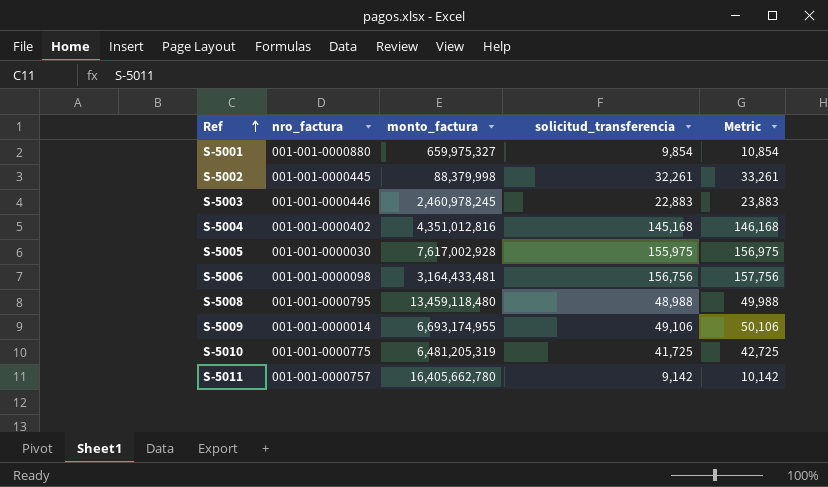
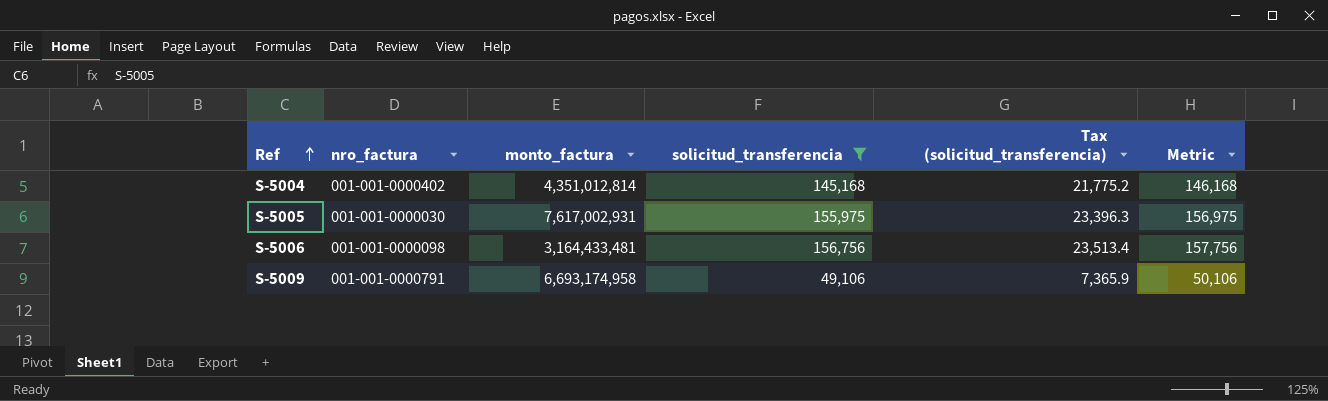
filter: none -> solicitud_transferencia >= 49,106
column Tax (solicitud_transferencia) | formula: none -> [solicitud_transferencia] * 0.15
S-5004 | monto_factura: 4,351,012,816 -> 4,351,012,814
S-5005 | monto_factura: 7,617,002,928 -> 7,617,002,931
S-5009 | nro_factura: 001-001-0000014 -> 001-001-0000791
S-5009 | monto_factura: 6,693,174,955 -> 6,693,174,958

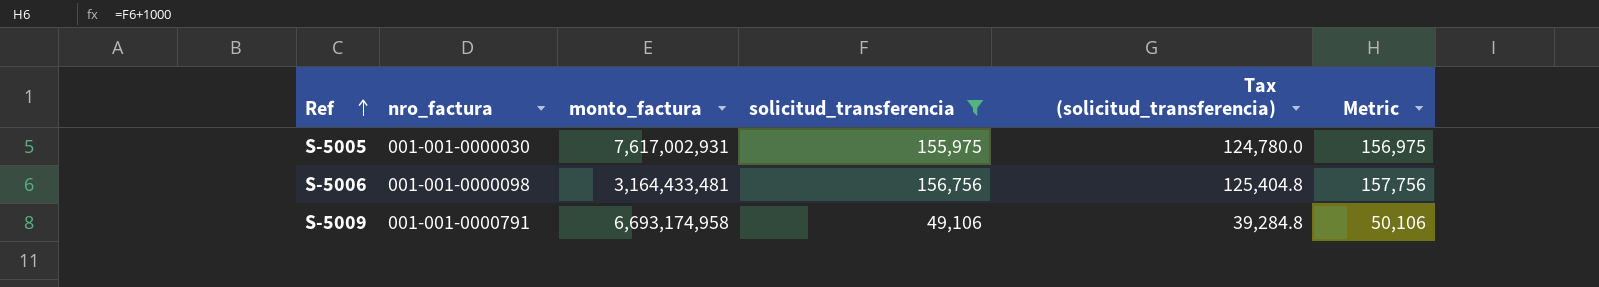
column Tax (solicitud_transferencia) | formula: [solicitud_transferencia] * 0.15 -> [solicitud_transferencia] * 0.8
row S-5004: 001-001-0000402 | 4,351,012,814 | 145,168 | 21,775.2 | 146,168 -> none

